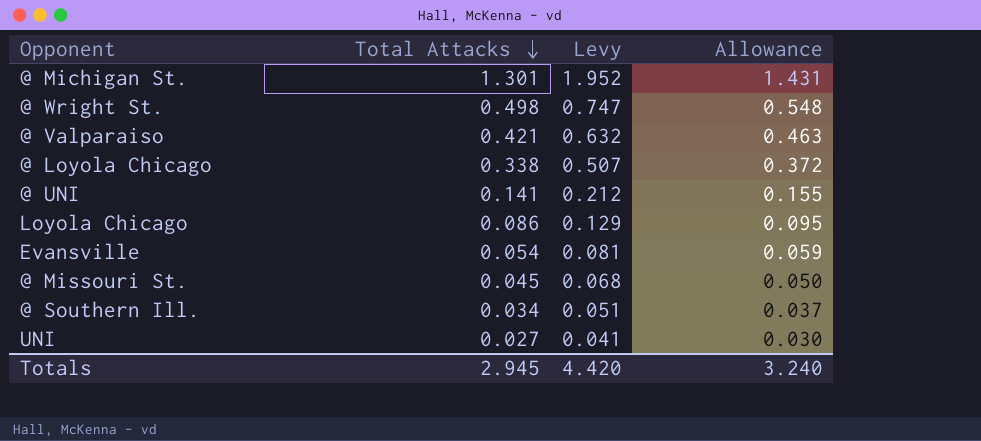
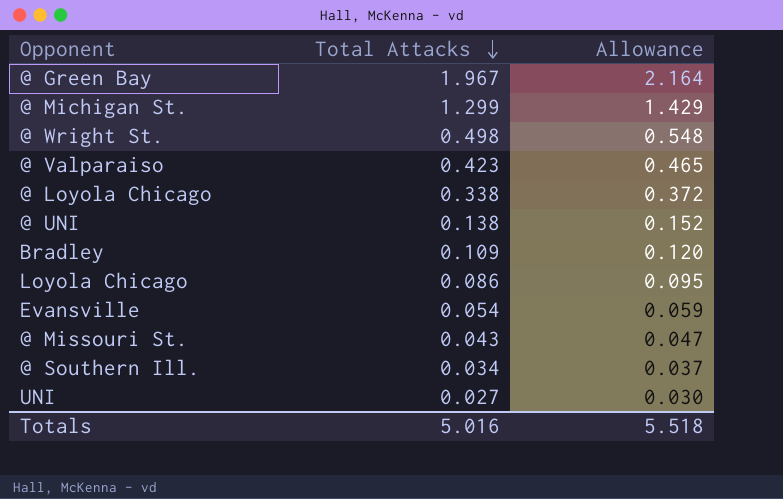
column Levy | formula: [Total Attacks] * 1.5 -> none
row @ Green Bay: none -> 1.967 | 2.164
@ Michigan St. | Total Attacks: 1.301 -> 1.299
@ Michigan St. | Allowance: 1.431 -> 1.429
@ Valparaiso | Total Attacks: 0.421 -> 0.423
@ Valparaiso | Allowance: 0.463 -> 0.465
@ UNI | Total Attacks: 0.141 -> 0.138
@ UNI | Allowance: 0.155 -> 0.152
row Bradley: none -> 0.109 | 0.120
@ Missouri St. | Total Attacks: 0.045 -> 0.043
@ Missouri St. | Allowance: 0.050 -> 0.047
Totals | Total Attacks: 2.945 -> 5.016
Totals | Allowance: 3.240 -> 5.518

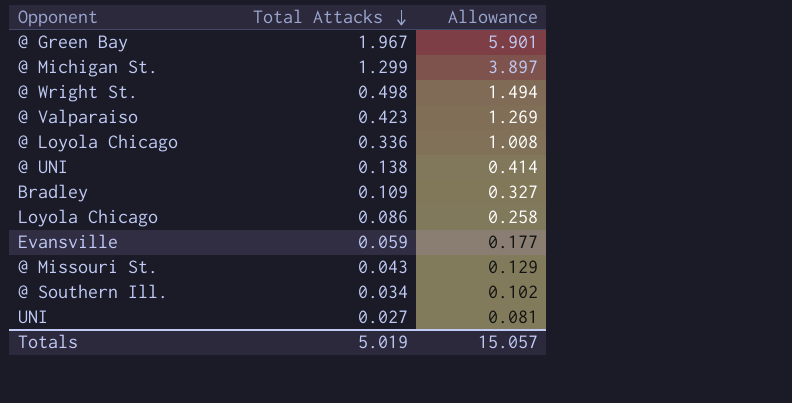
column Allowance | formula: [Total Attacks] * 1.1 -> [Total Attacks] * 3
@ Loyola Chicago | Total Attacks: 0.338 -> 0.336
Evansville | Total Attacks: 0.054 -> 0.059
Totals | Total Attacks: 5.016 -> 5.019
Totals | Allowance: 5.518 -> 15.057

